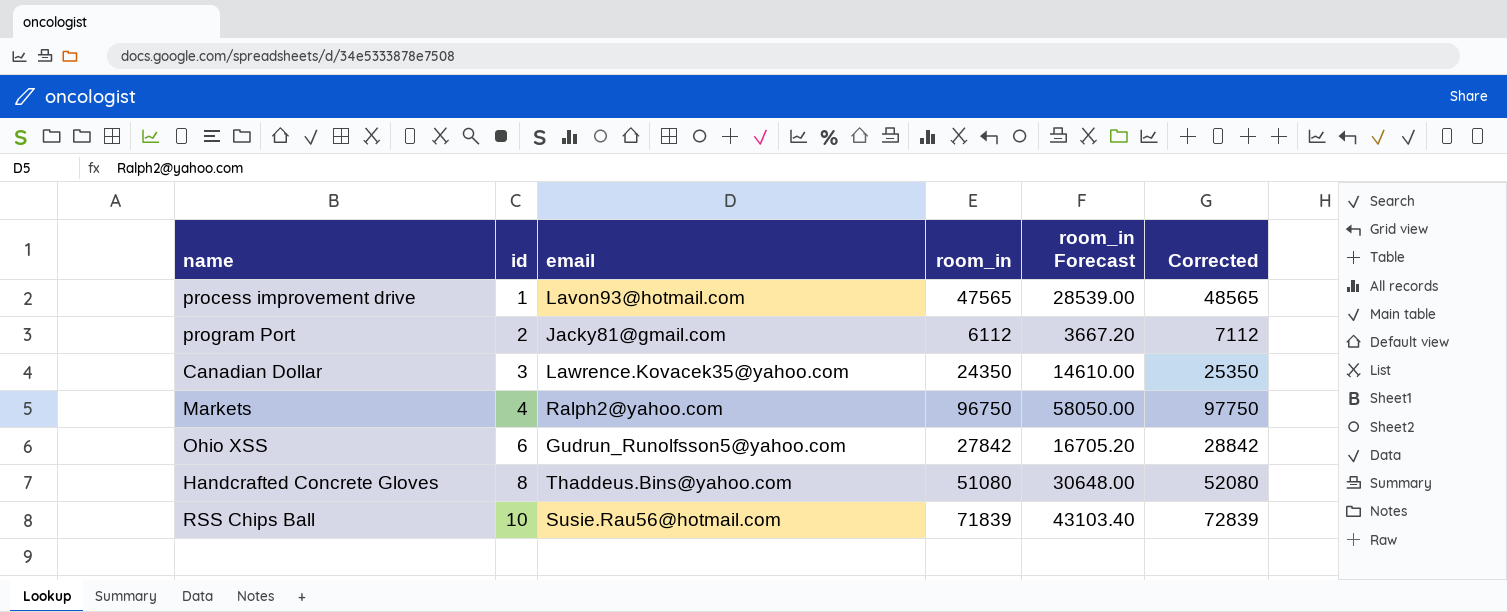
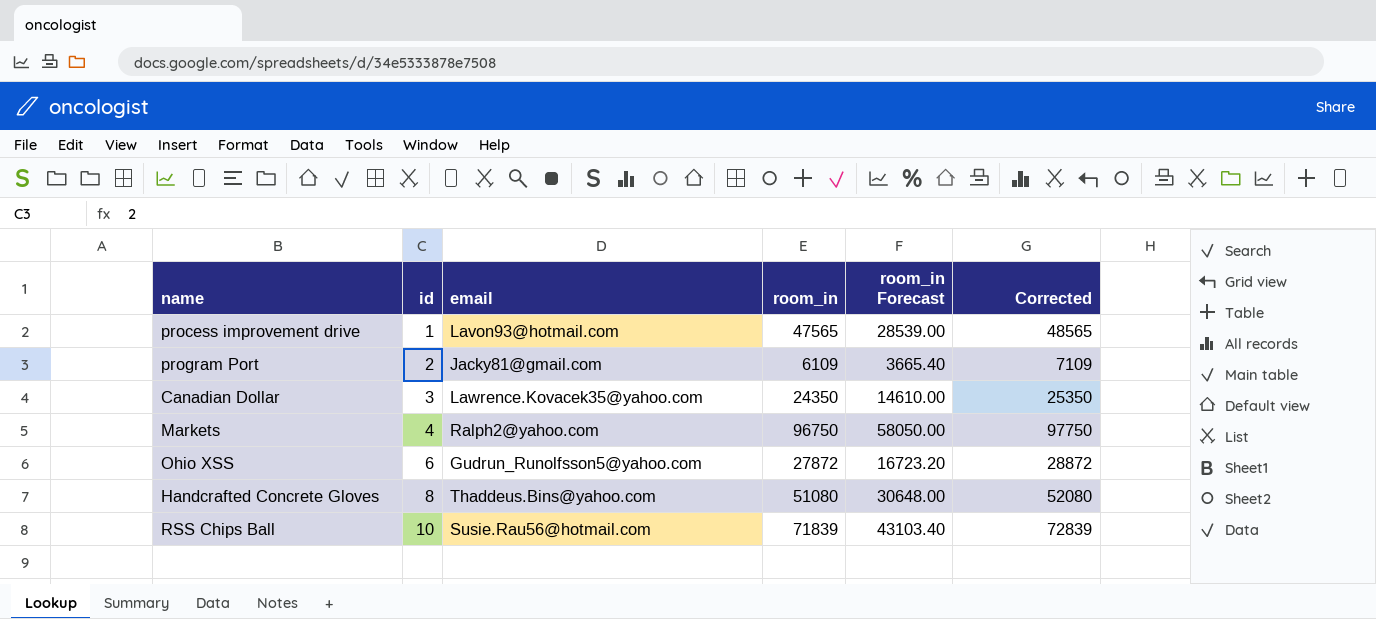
program Port | room_in: 6112 -> 6109
program Port | room_in Forecast: 3667.20 -> 3665.40
program Port | Corrected: 7112 -> 7109
Ohio XSS | room_in: 27842 -> 27872
Ohio XSS | room_in Forecast: 16705.20 -> 16723.20
Ohio XSS | Corrected: 28842 -> 28872

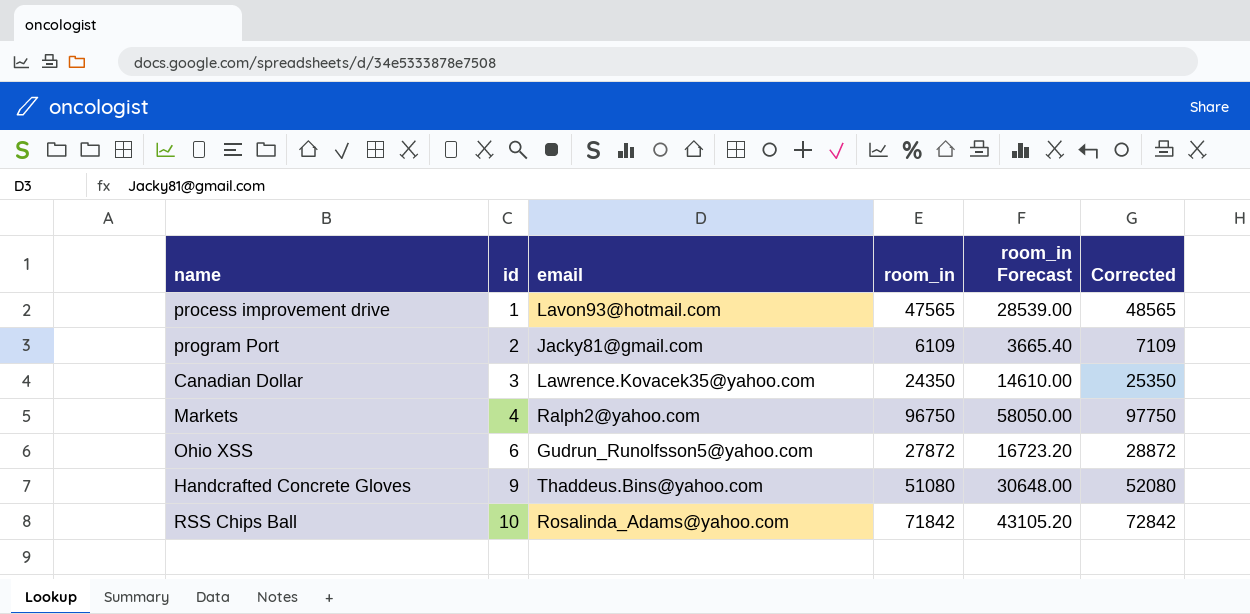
Handcrafted Concrete Gloves | id: 8 -> 9
RSS Chips Ball | email: Susie.Rau56@hotmail.com -> Rosalinda_Adams@yahoo.com
RSS Chips Ball | room_in: 71839 -> 71842
RSS Chips Ball | room_in Forecast: 43103.40 -> 43105.20
RSS Chips Ball | Corrected: 72839 -> 72842

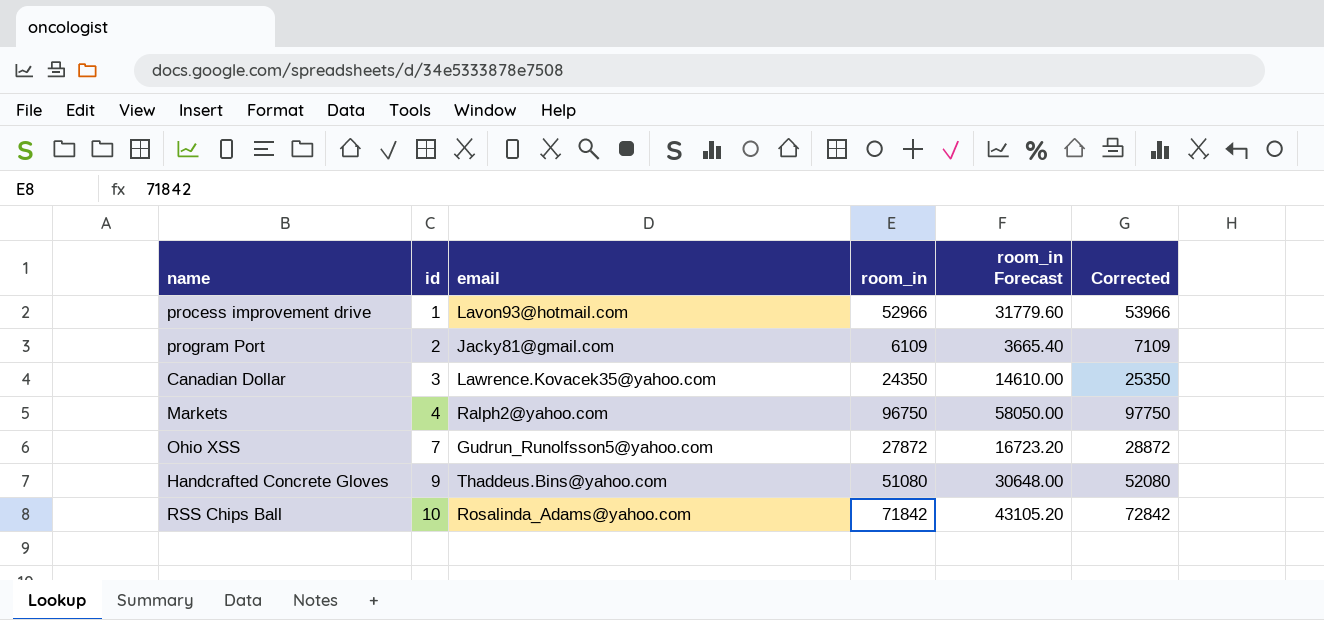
process improvement drive | room_in: 47565 -> 52966
process improvement drive | room_in Forecast: 28539.00 -> 31779.60
process improvement drive | Corrected: 48565 -> 53966
Ohio XSS | id: 6 -> 7

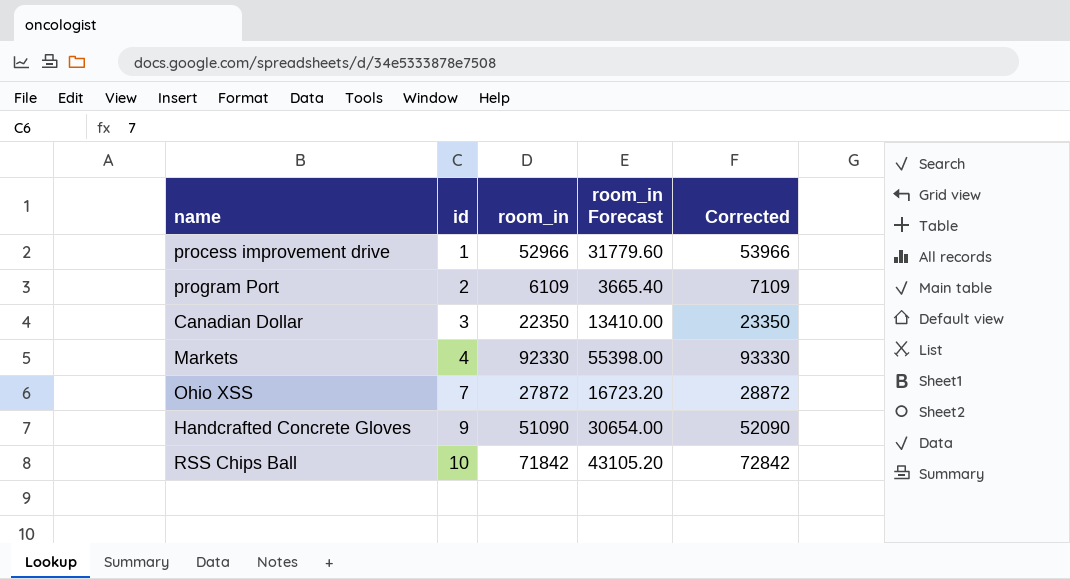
column email | position: 3 -> none
Canadian Dollar | room_in: 24350 -> 22350
Canadian Dollar | room_in Forecast: 14610.00 -> 13410.00
Canadian Dollar | Corrected: 25350 -> 23350
Markets | room_in: 96750 -> 92330
Markets | room_in Forecast: 58050.00 -> 55398.00
Markets | Corrected: 97750 -> 93330
Handcrafted Concrete Gloves | room_in: 51080 -> 51090
Handcrafted Concrete Gloves | room_in Forecast: 30648.00 -> 30654.00
Handcrafted Concrete Gloves | Corrected: 52080 -> 52090

